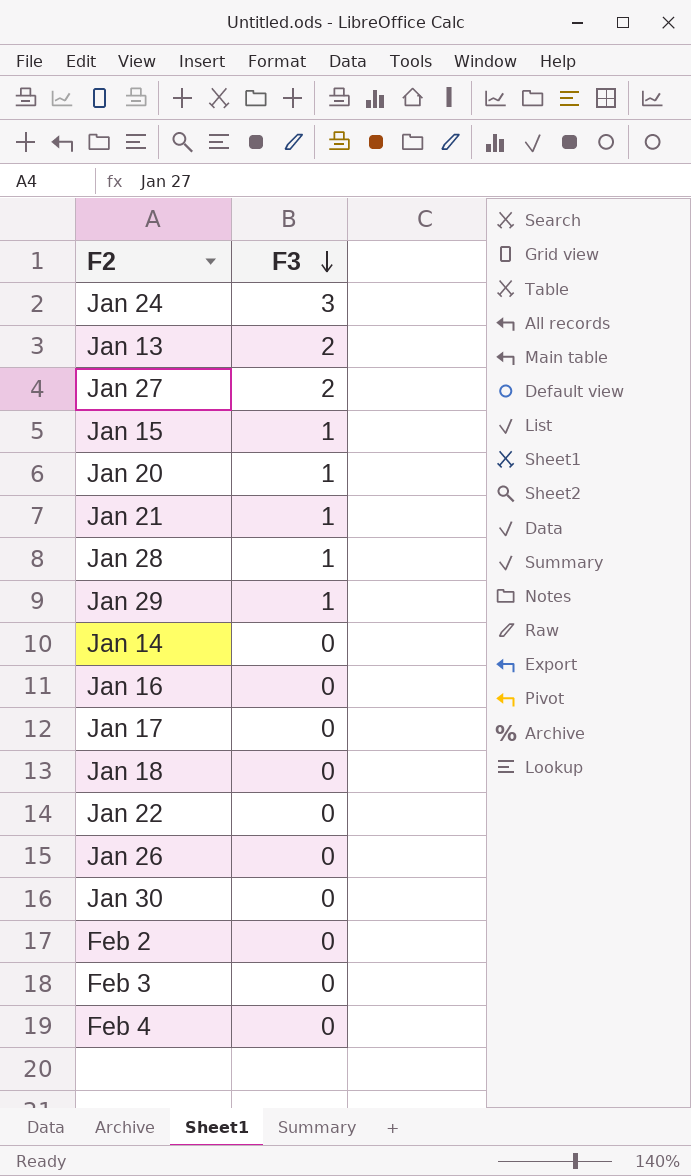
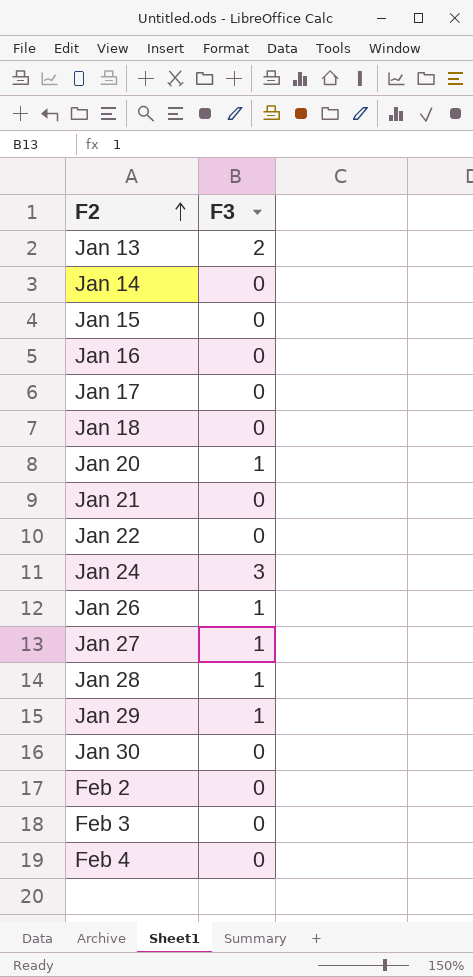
row order: F3 descending -> F2 ascending
Jan 15 | F3: 1 -> 0
Jan 21 | F3: 1 -> 0
Jan 26 | F3: 0 -> 1
Jan 27 | F3: 2 -> 1

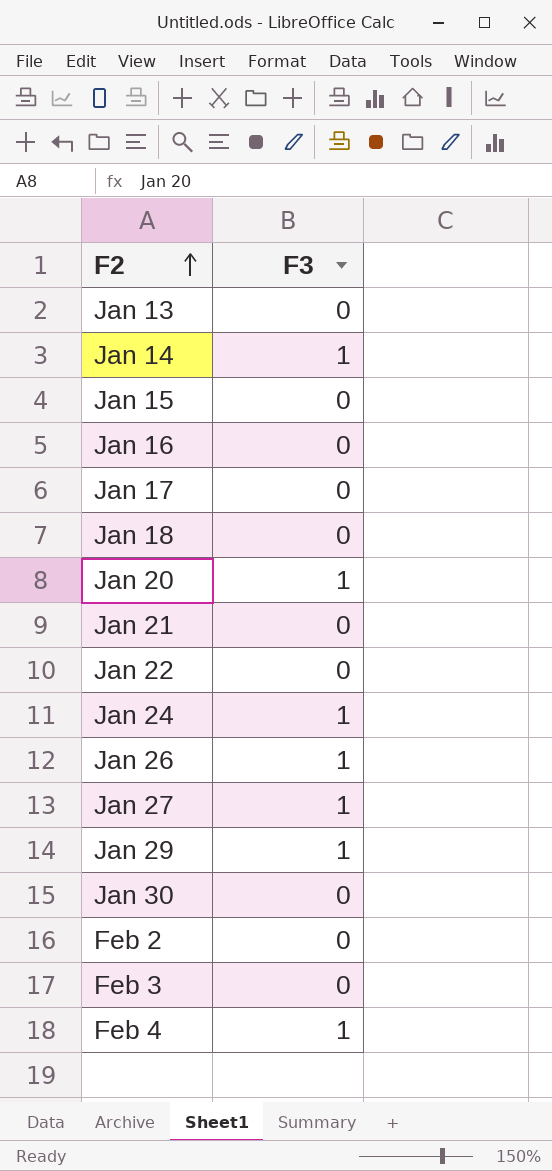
row Jan 28: 1 -> none
Jan 13 | F3: 2 -> 0
Jan 14 | F3: 0 -> 1
Jan 24 | F3: 3 -> 1
Feb 4 | F3: 0 -> 1

